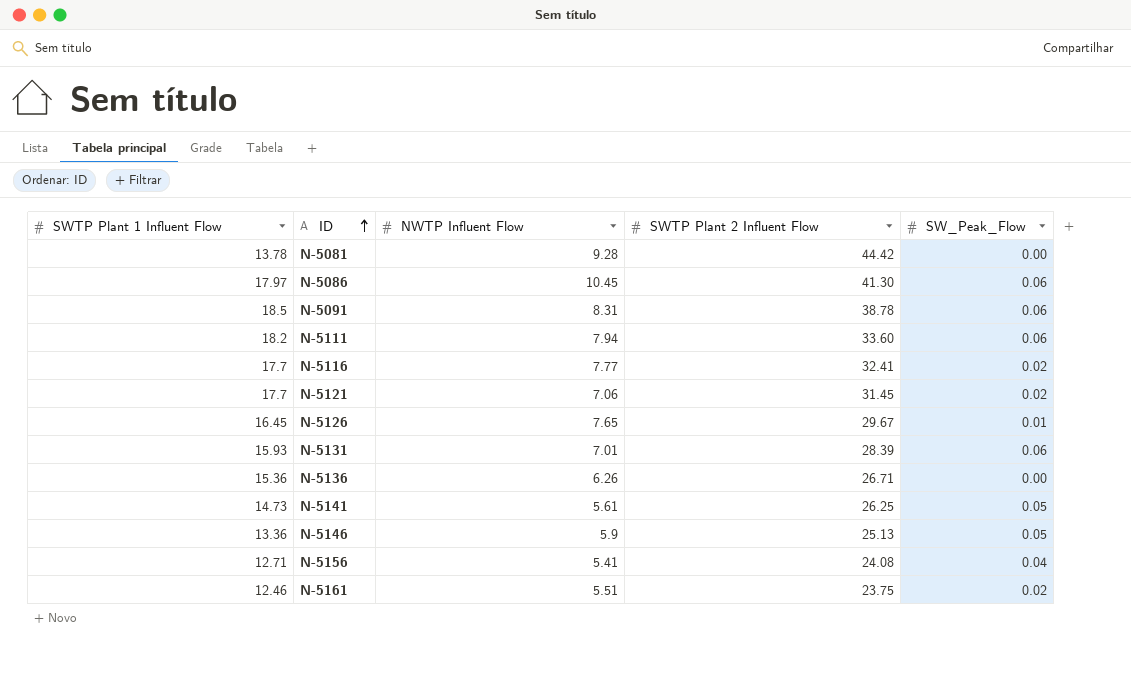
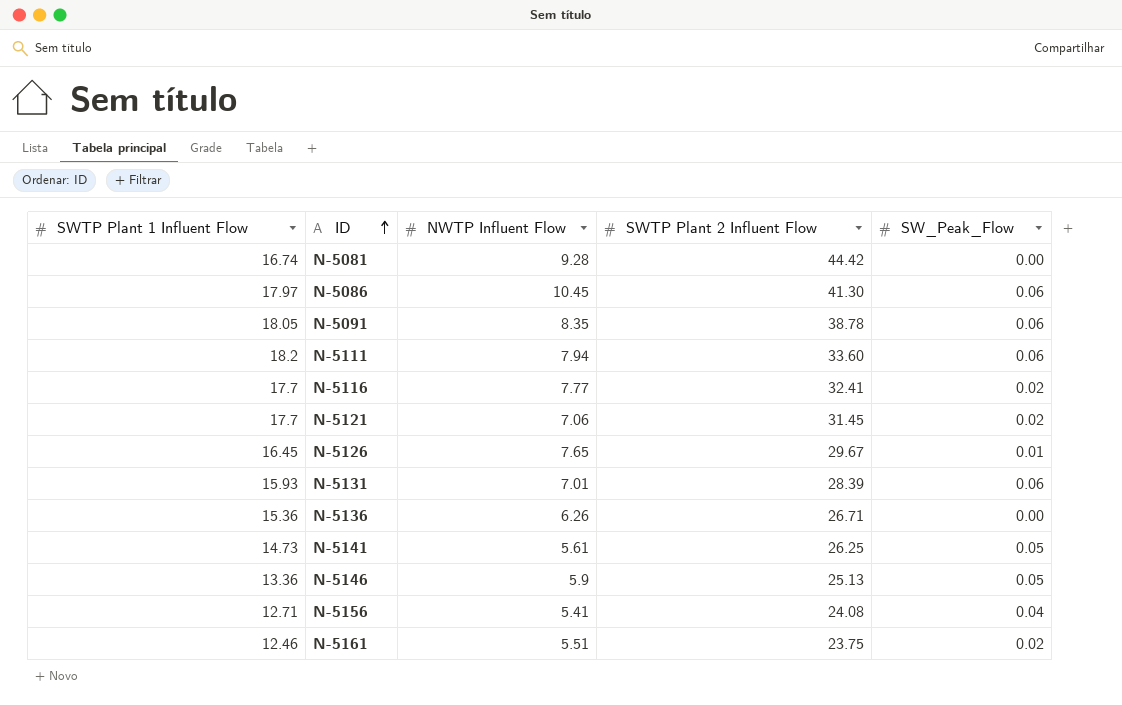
N-5081 | SWTP Plant 1 Influent Flow: 13.78 -> 16.74
N-5091 | SWTP Plant 1 Influent Flow: 18.5 -> 18.05
N-5091 | NWTP Influent Flow: 8.31 -> 8.35

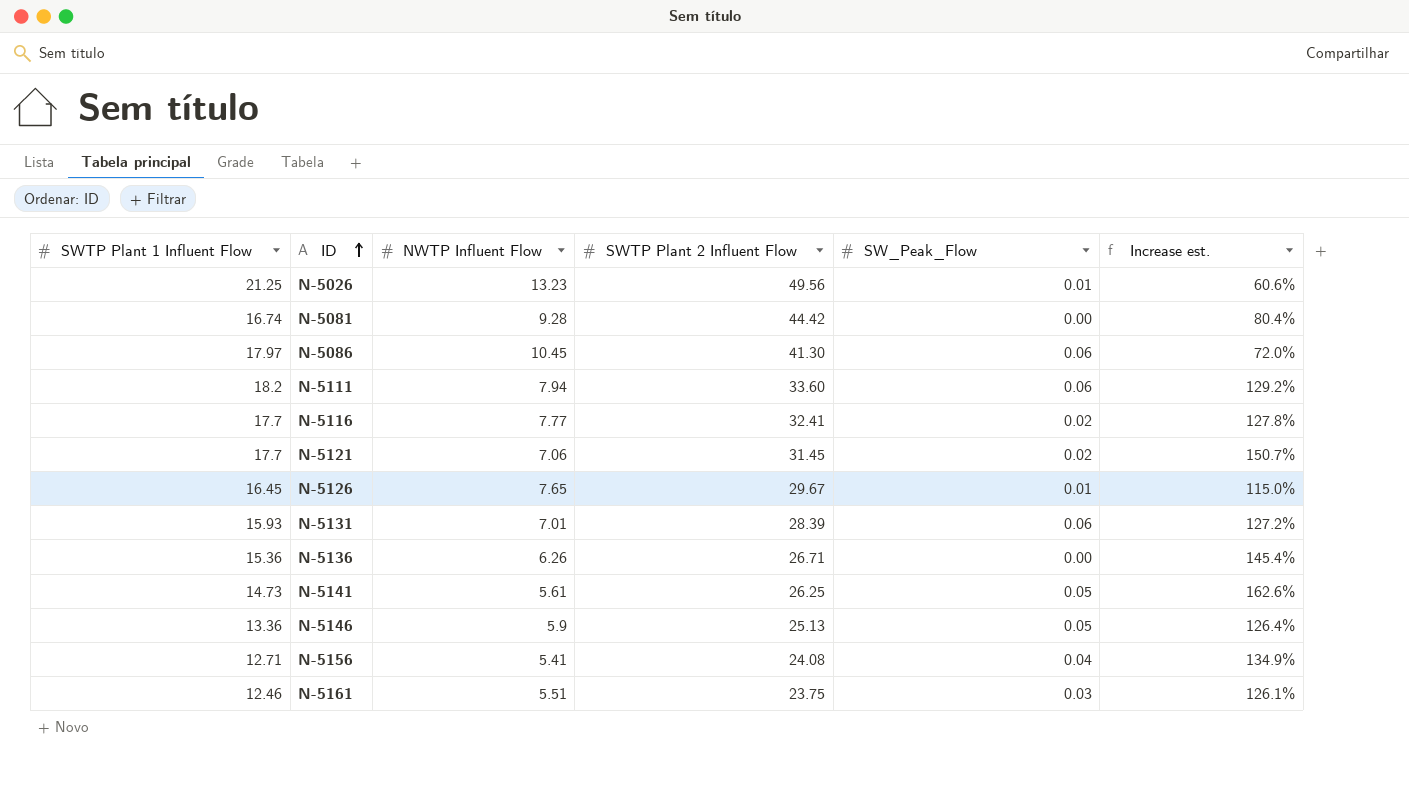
column Increase est. | formula: none -> ([SWTP Plant 1 Influent Flow] - [NWTP Influent Flow]) / [NWTP Influent Flow]
row N-5091: 18.05 | 8.35 | 38.78 | 0.06 -> none
row N-5026: none -> 21.25 | 13.23 | 49.56 | 0.01 | 60.6%
N-5161 | SW_Peak_Flow: 0.02 -> 0.03

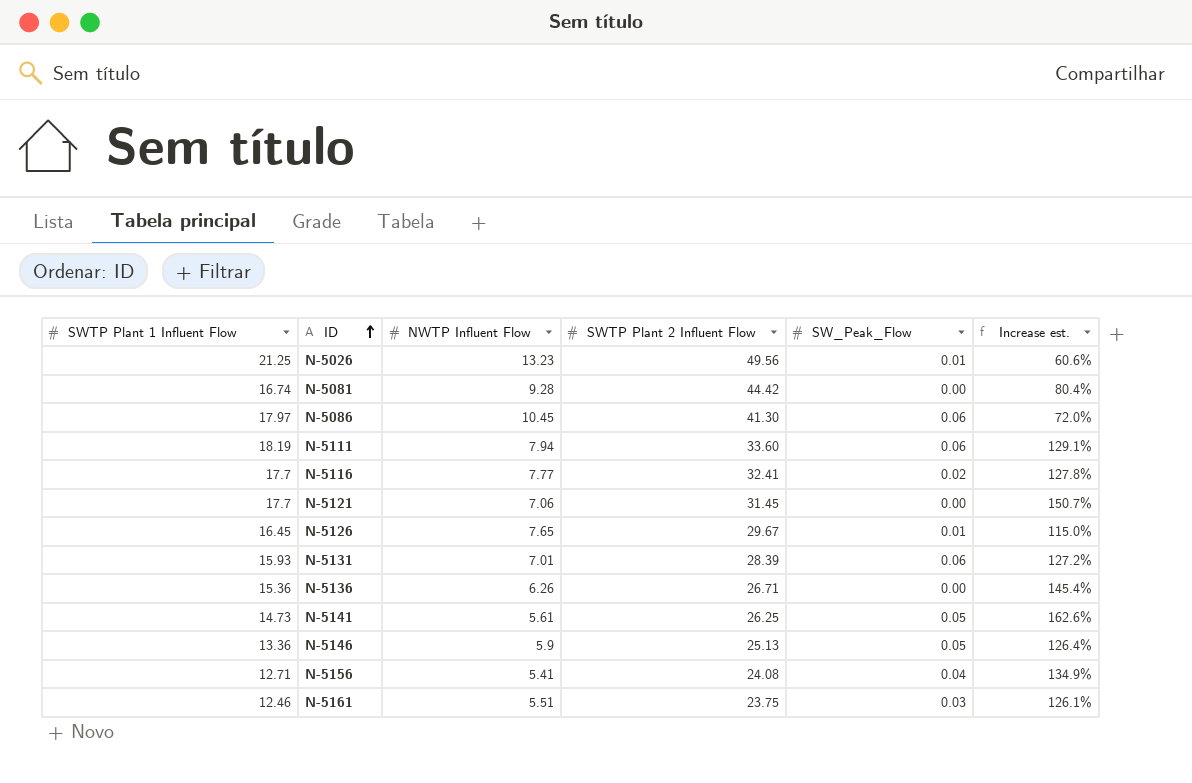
N-5111 | SWTP Plant 1 Influent Flow: 18.2 -> 18.19
N-5111 | Increase est.: 129.2% -> 129.1%
N-5121 | SW_Peak_Flow: 0.02 -> 0.00

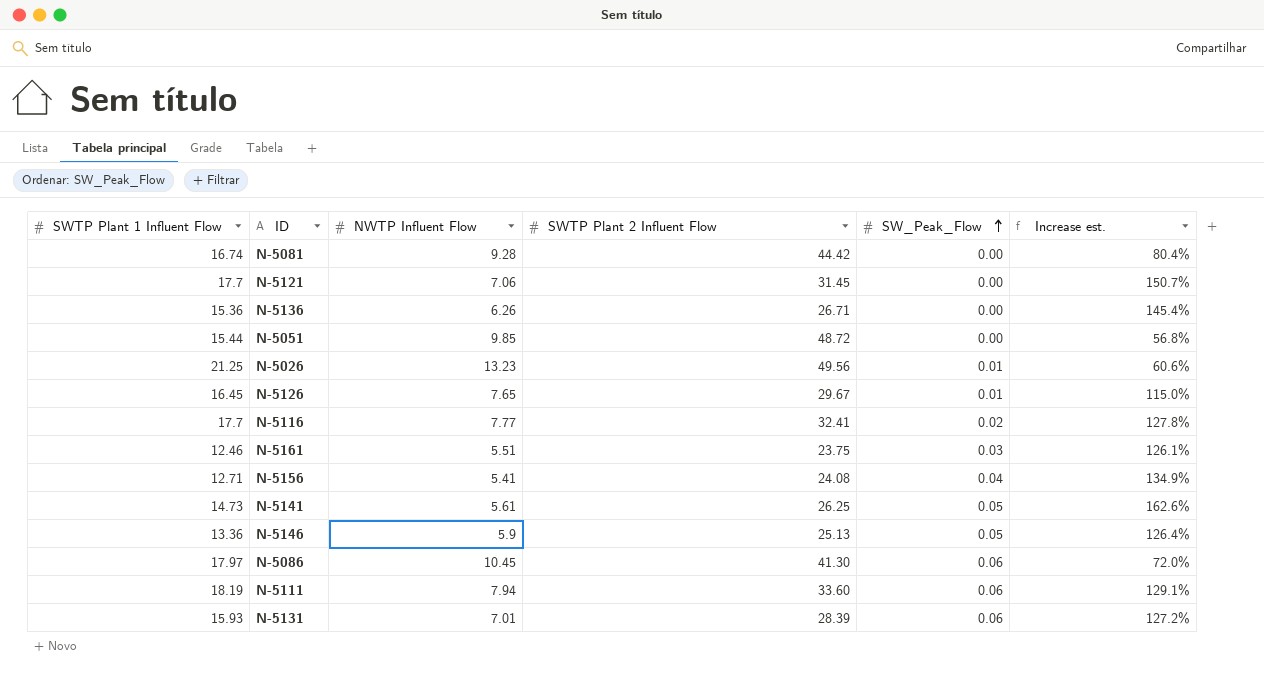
row order: ID ascending -> SW_Peak_Flow ascending
row N-5051: none -> 15.44 | 9.85 | 48.72 | 0.00 | 56.8%

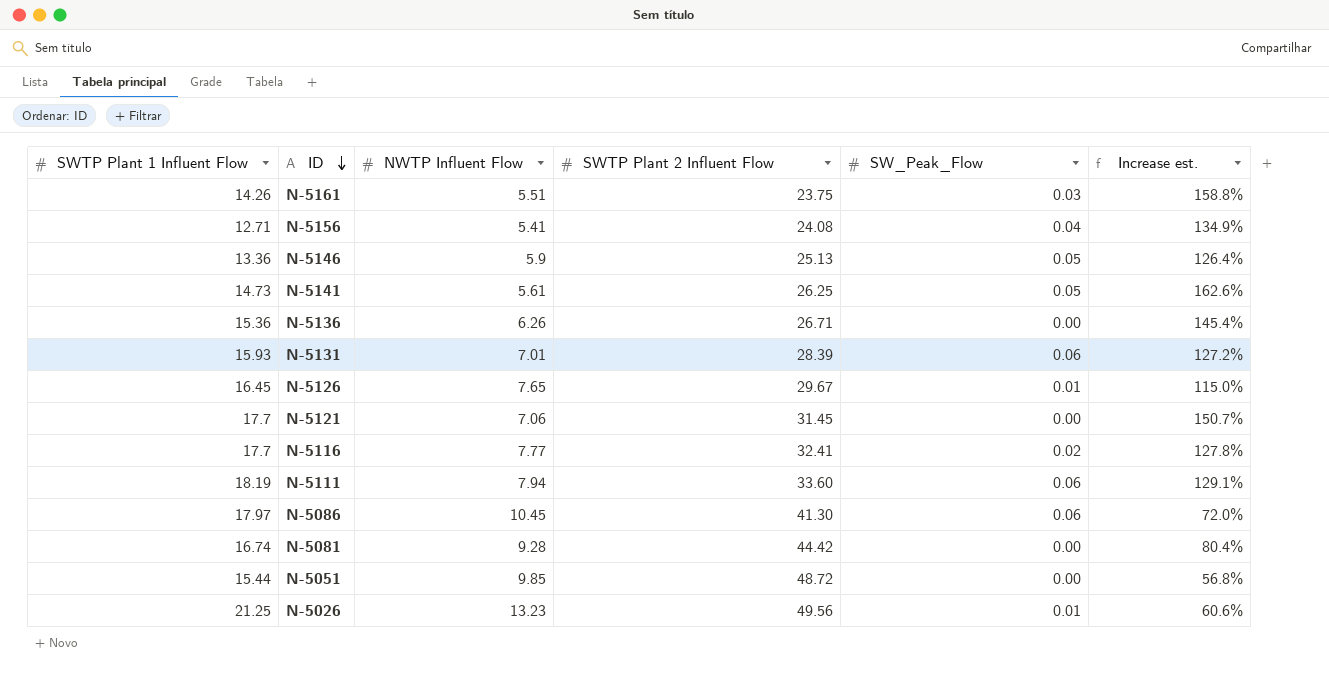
row order: SW_Peak_Flow ascending -> ID descending
N-5161 | SWTP Plant 1 Influent Flow: 12.46 -> 14.26
N-5161 | Increase est.: 126.1% -> 158.8%

